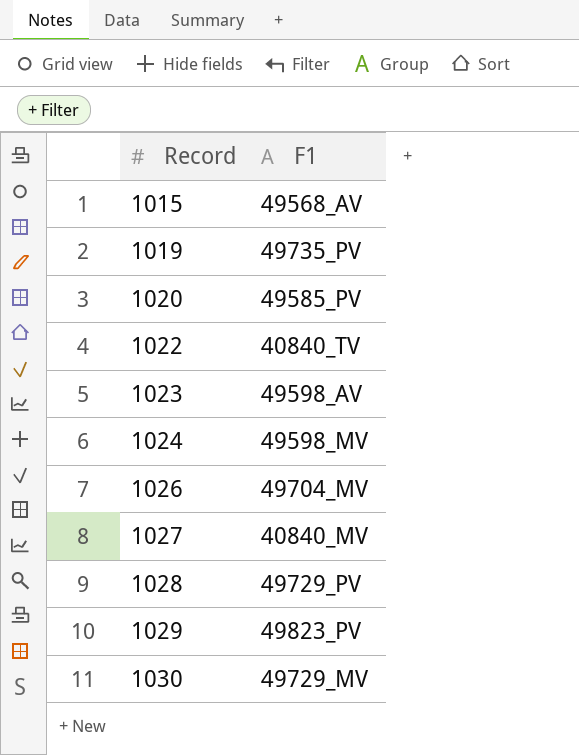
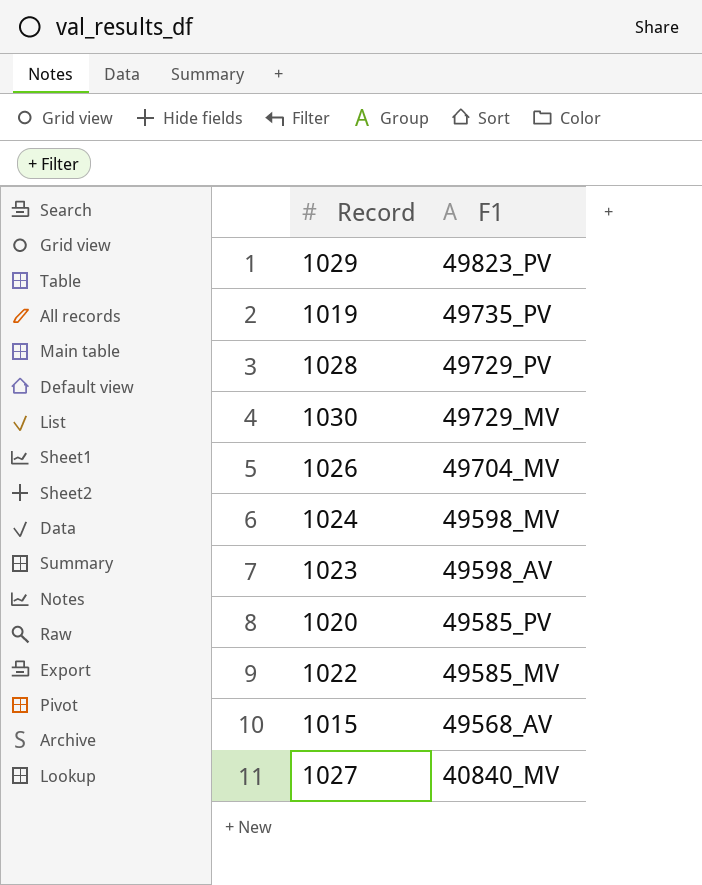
row order: Record ascending -> F1 descending
1022 | F1: 40840_TV -> 49585_MV

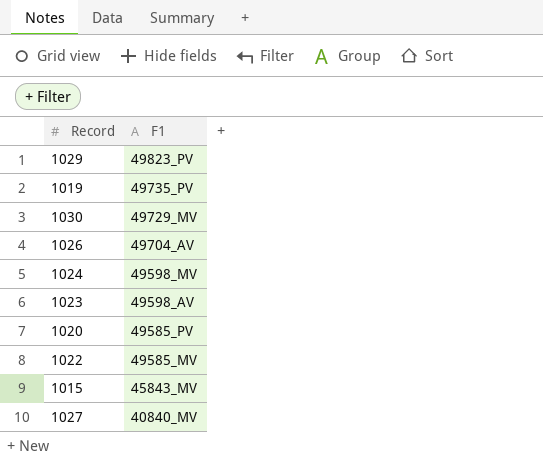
row 1028: 49729_PV -> none
1026 | F1: 49704_MV -> 49704_AV
1015 | F1: 49568_AV -> 45843_MV

